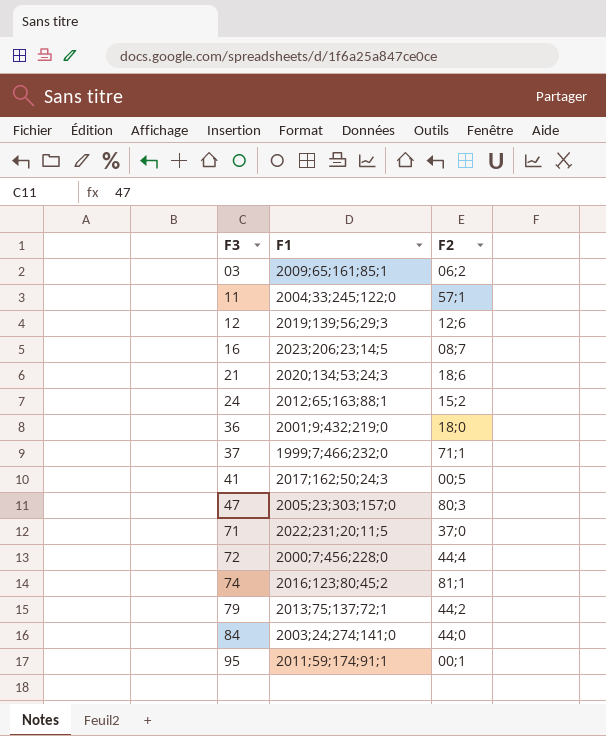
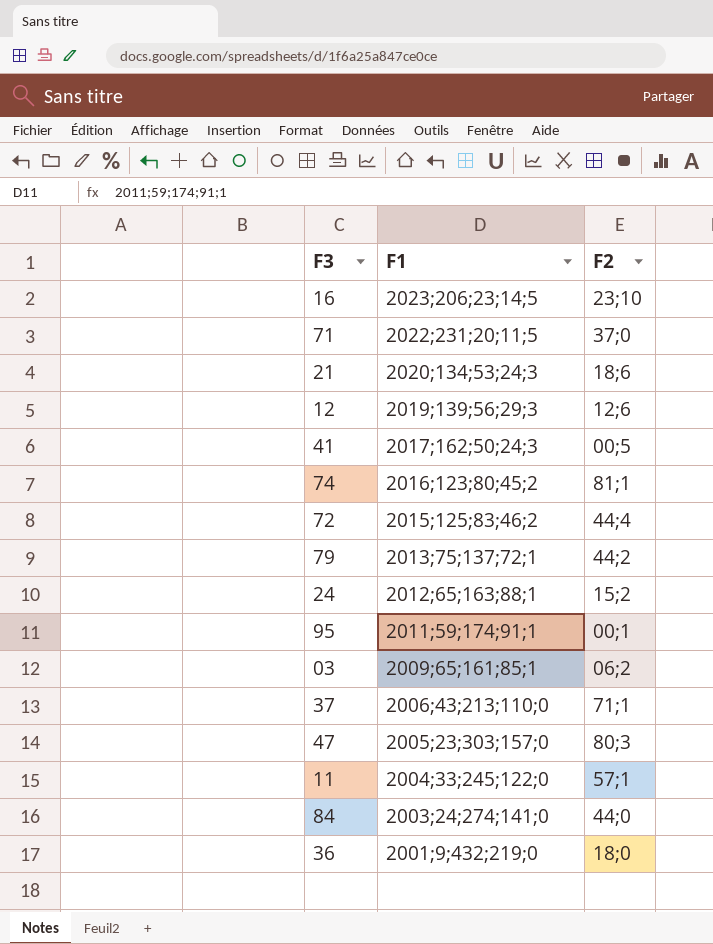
row order: F3 ascending -> F1 descending
16 | F2: 08;7 -> 23;10
72 | F1: 2000;7;456;228;0 -> 2015;125;83;46;2
37 | F1: 1999;7;466;232;0 -> 2006;43;213;110;0

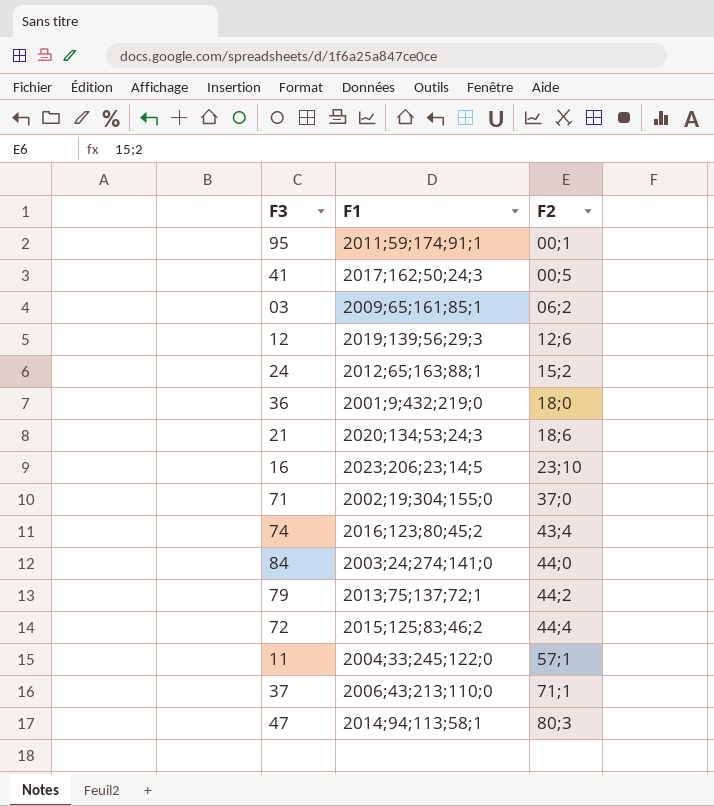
row order: F1 descending -> F2 ascending
71 | F1: 2022;231;20;11;5 -> 2002;19;304;155;0
74 | F2: 81;1 -> 43;4
47 | F1: 2005;23;303;157;0 -> 2014;94;113;58;1

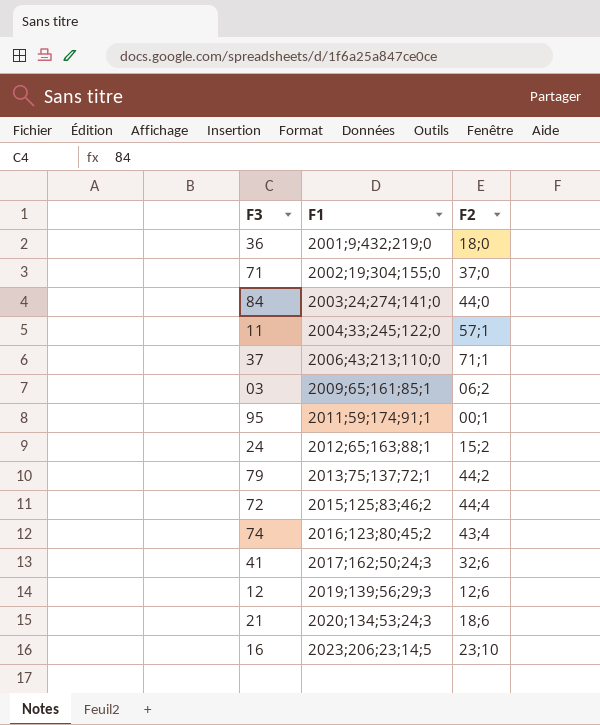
row order: F2 ascending -> F1 ascending
row 47: 2014;94;113;58;1 | 80;3 -> none
41 | F2: 00;5 -> 32;6

